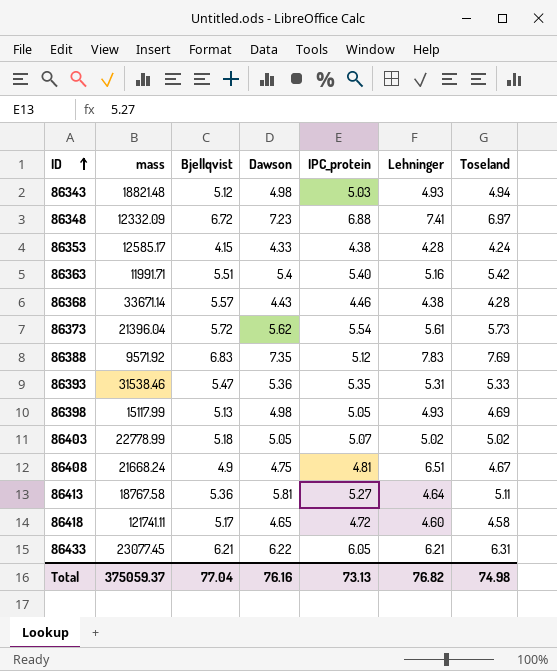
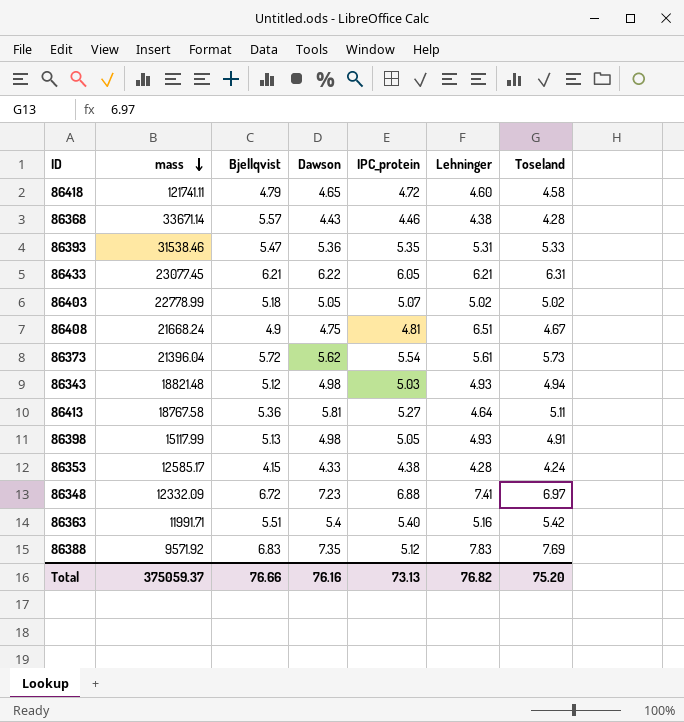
row order: ID ascending -> mass descending
86418 | Bjellqvist: 5.17 -> 4.79
86398 | Toseland: 4.69 -> 4.91
Total | Bjellqvist: 77.04 -> 76.66
Total | Toseland: 74.98 -> 75.20

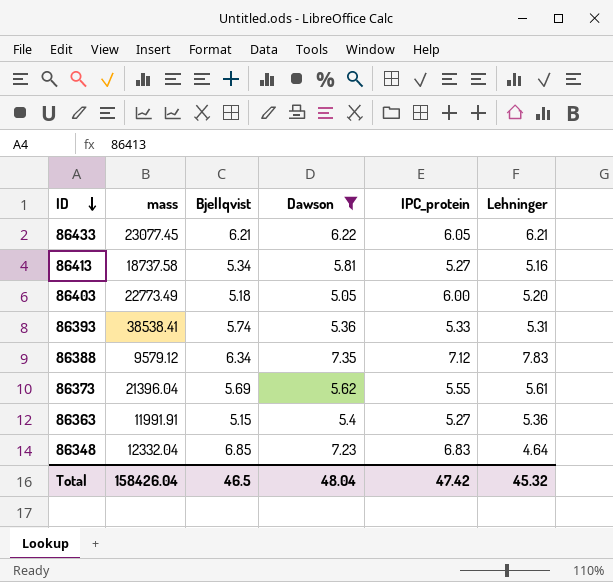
filter: none -> Dawson >= 5.05
row order: mass descending -> ID descending
column Toseland | position: 7 -> none
86413 | mass: 18767.58 -> 18737.58
86413 | Bjellqvist: 5.36 -> 5.34
86413 | Lehninger: 4.64 -> 5.16
86403 | mass: 22778.99 -> 22773.49
86403 | IPC_protein: 5.07 -> 6.00
86403 | Lehninger: 5.02 -> 5.20
86393 | mass: 31538.46 -> 38538.41
86393 | Bjellqvist: 5.47 -> 5.74
86393 | IPC_protein: 5.35 -> 5.33
86388 | mass: 9571.92 -> 9579.12
86388 | Bjellqvist: 6.83 -> 6.34
86388 | IPC_protein: 5.12 -> 7.12
86373 | Bjellqvist: 5.72 -> 5.69
86373 | IPC_protein: 5.54 -> 5.55
86363 | mass: 11991.71 -> 11991.91
86363 | Bjellqvist: 5.51 -> 5.15
86363 | IPC_protein: 5.40 -> 5.27
86363 | Lehninger: 5.16 -> 5.36
86348 | mass: 12332.09 -> 12332.04
86348 | Bjellqvist: 6.72 -> 6.85
86348 | IPC_protein: 6.88 -> 6.83
86348 | Lehninger: 7.41 -> 4.64
Total | mass: 375059.37 -> 158426.04
Total | Bjellqvist: 76.66 -> 46.5
Total | Dawson: 76.16 -> 48.04
Total | IPC_protein: 73.13 -> 47.42
Total | Lehninger: 76.82 -> 45.32

